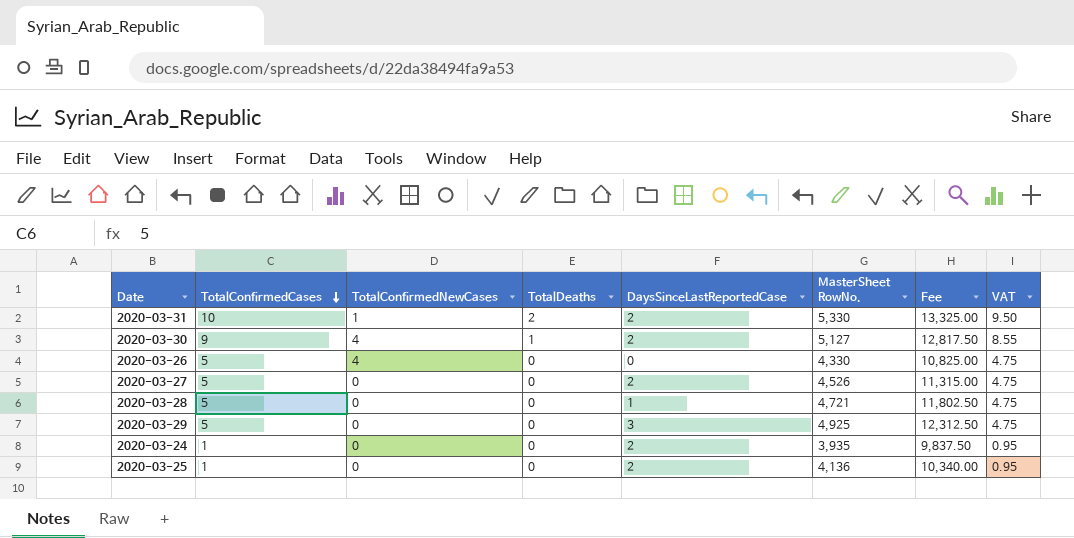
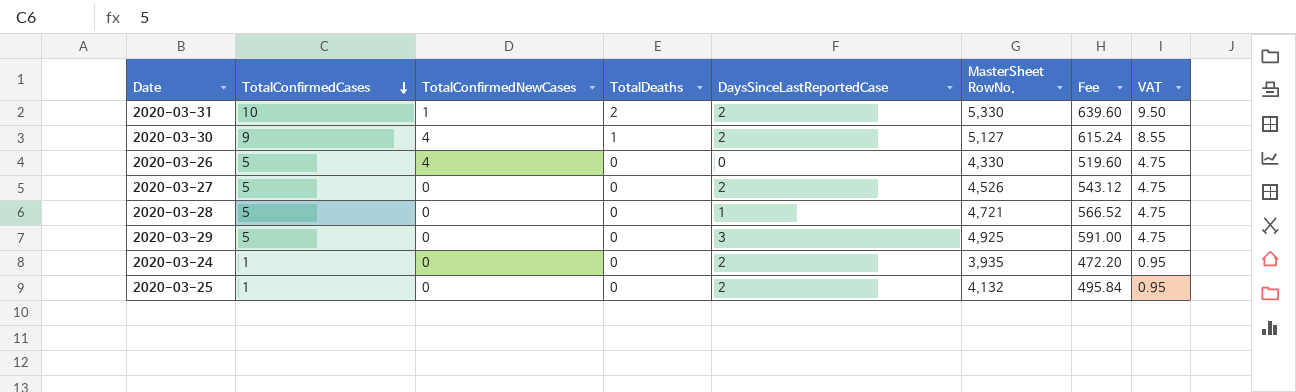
column Fee | formula: [MasterSheet RowNo.] * 2.5 -> [MasterSheet RowNo.] * 0.12
2020-03-25 | MasterSheet RowNo.: 4,136 -> 4,132

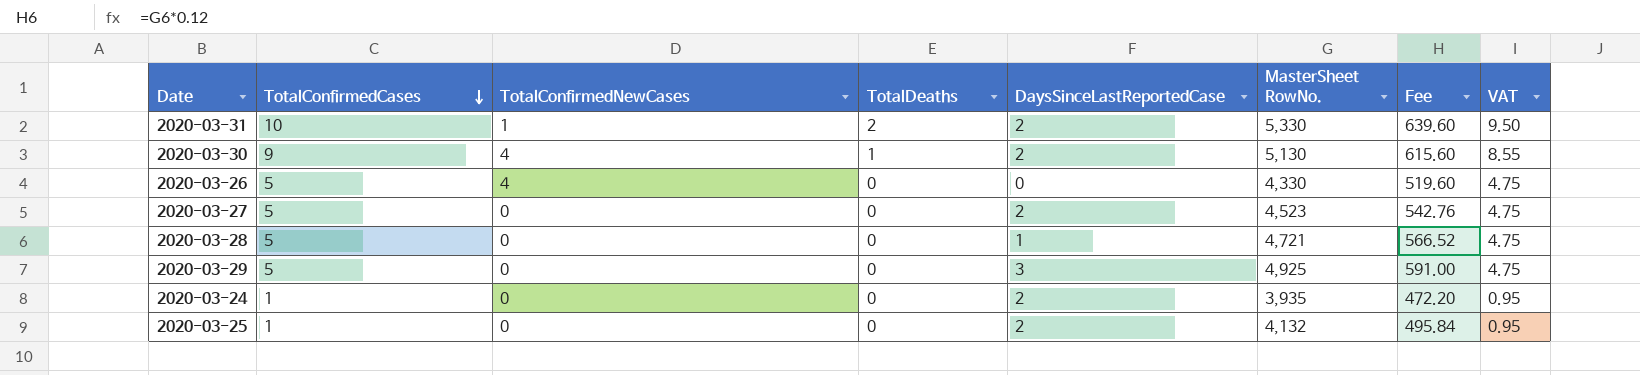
2020-03-30 | MasterSheet RowNo.: 5,127 -> 5,130
2020-03-30 | Fee: 615.24 -> 615.60
2020-03-27 | MasterSheet RowNo.: 4,526 -> 4,523
2020-03-27 | Fee: 543.12 -> 542.76

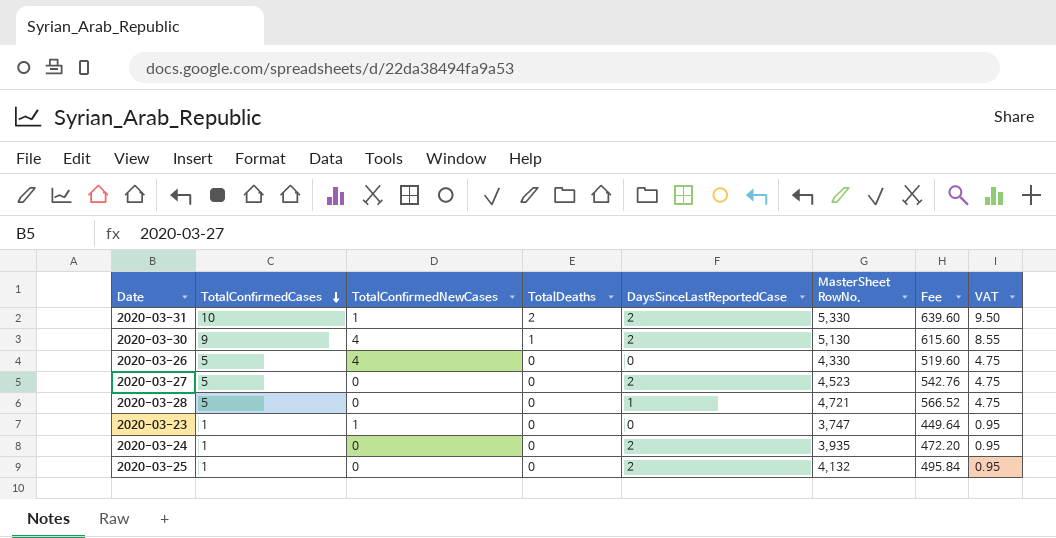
row 2020-03-29: 5 | 0 | 0 | 3 | 4,925 | 591.00 | 4.75 -> none
row 2020-03-23: none -> 1 | 1 | 0 | 0 | 3,747 | 449.64 | 0.95

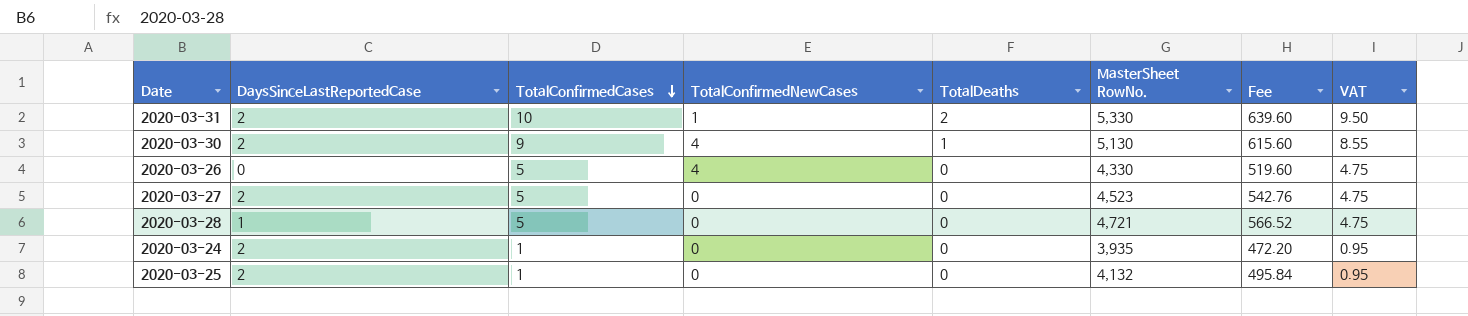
column DaysSinceLastReportedCase | position: 5 -> 2
row 2020-03-23: 1 | 1 | 0 | 0 | 3,747 | 449.64 | 0.95 -> none

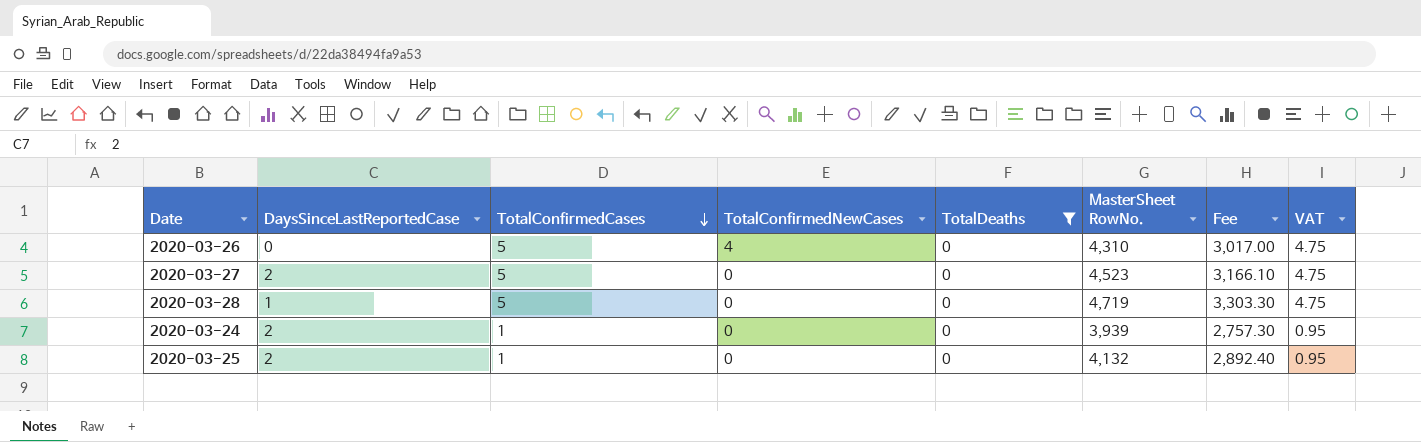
filter: none -> TotalDeaths = 0
column Fee | formula: [MasterSheet RowNo.] * 0.12 -> [MasterSheet RowNo.] * 0.7
2020-03-26 | MasterSheet RowNo.: 4,330 -> 4,310
2020-03-28 | MasterSheet RowNo.: 4,721 -> 4,719
2020-03-24 | MasterSheet RowNo.: 3,935 -> 3,939

